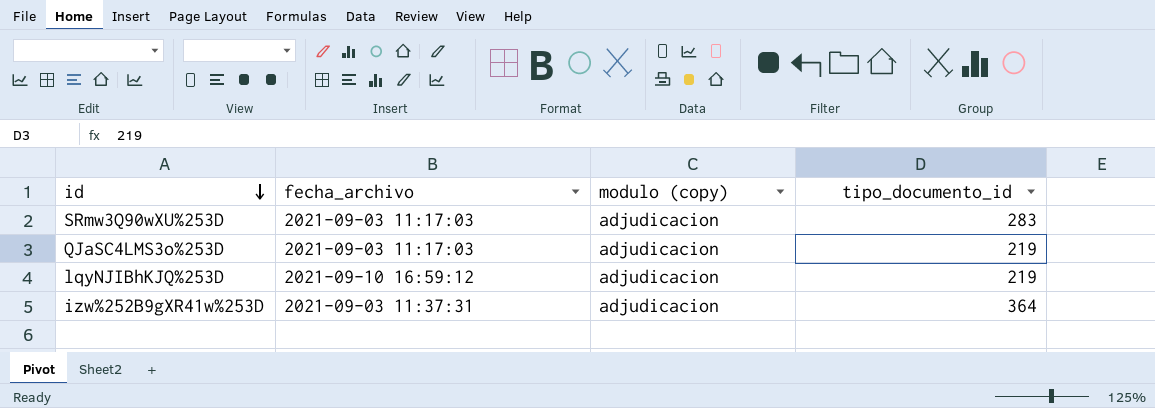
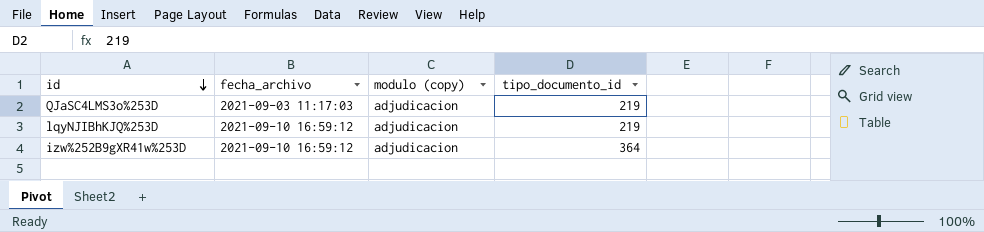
row SRmw3Q90wXU%253D: 2021-09-03 11:17:03 | adjudicacion | 283 -> none
izw%252B9gXR41w%253D | fecha_archivo: 2021-09-03 11:37:31 -> 2021-09-10 16:59:12

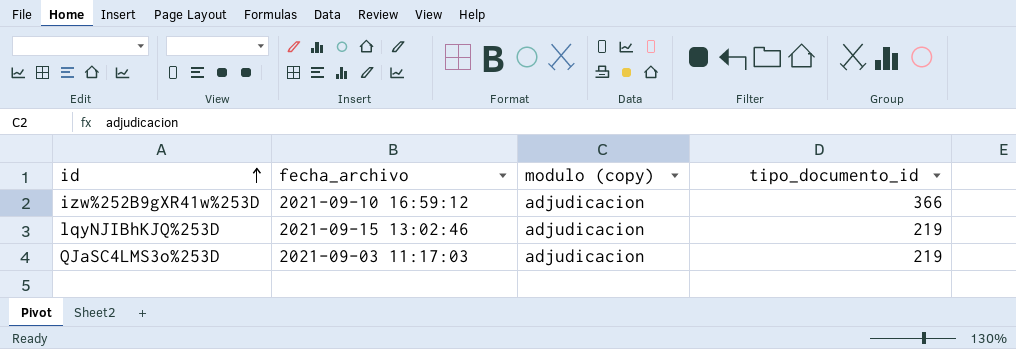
row order: id descending -> id ascending
izw%252B9gXR41w%253D | tipo_documento_id: 364 -> 366
lqyNJIBhKJQ%253D | fecha_archivo: 2021-09-10 16:59:12 -> 2021-09-15 13:02:46

